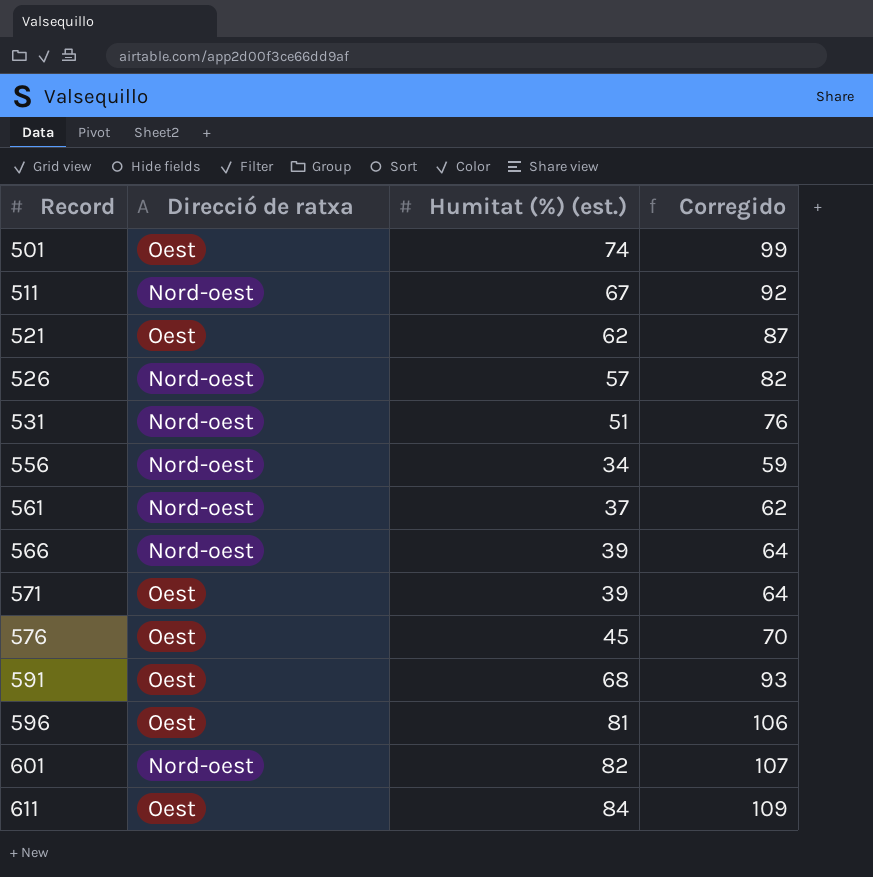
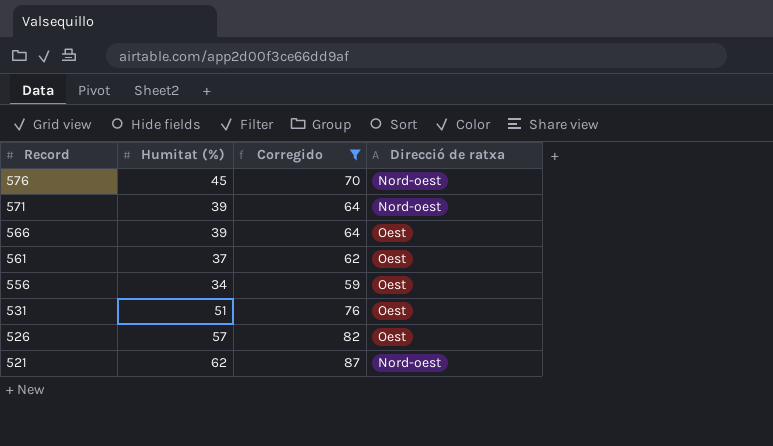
filter: none -> Corregido <= 87
row order: Record ascending -> Record descending
column name: Humitat (%) (est.) -> Humitat (%)
column Direcció de ratxa | position: 2 -> 4
576 | Direcció de ratxa: Oest -> Nord-oest
571 | Direcció de ratxa: Oest -> Nord-oest
566 | Direcció de ratxa: Nord-oest -> Oest
561 | Direcció de ratxa: Nord-oest -> Oest
556 | Direcció de ratxa: Nord-oest -> Oest
531 | Direcció de ratxa: Nord-oest -> Oest
526 | Direcció de ratxa: Nord-oest -> Oest
521 | Direcció de ratxa: Oest -> Nord-oest

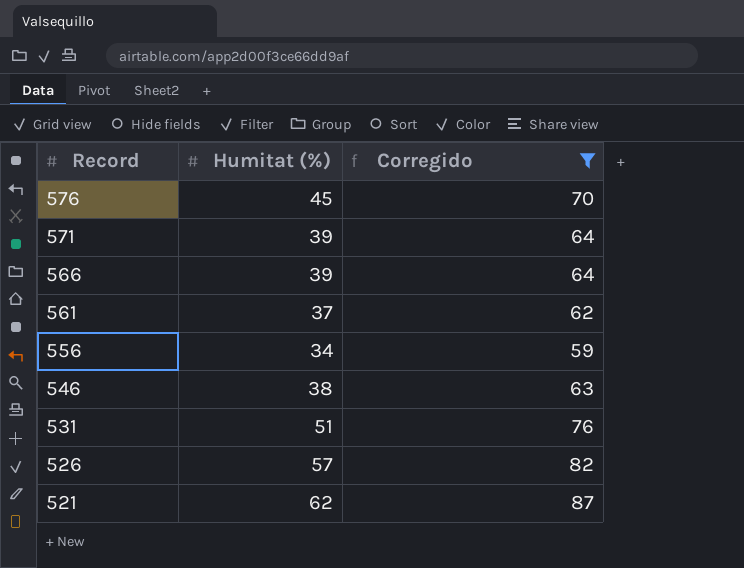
column Direcció de ratxa | position: 4 -> none
row 546: none -> 38 | 63

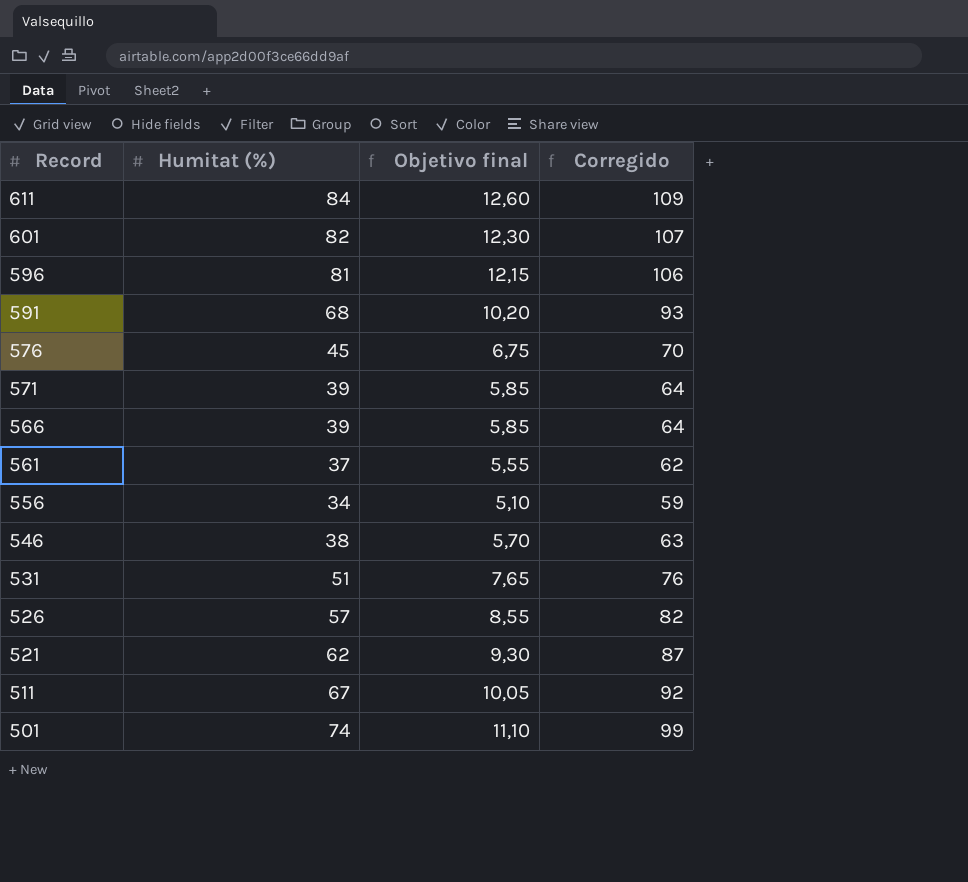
filter: Corregido <= 87 -> none
column Objetivo final | formula: none -> [Humitat (%)] * 0,15

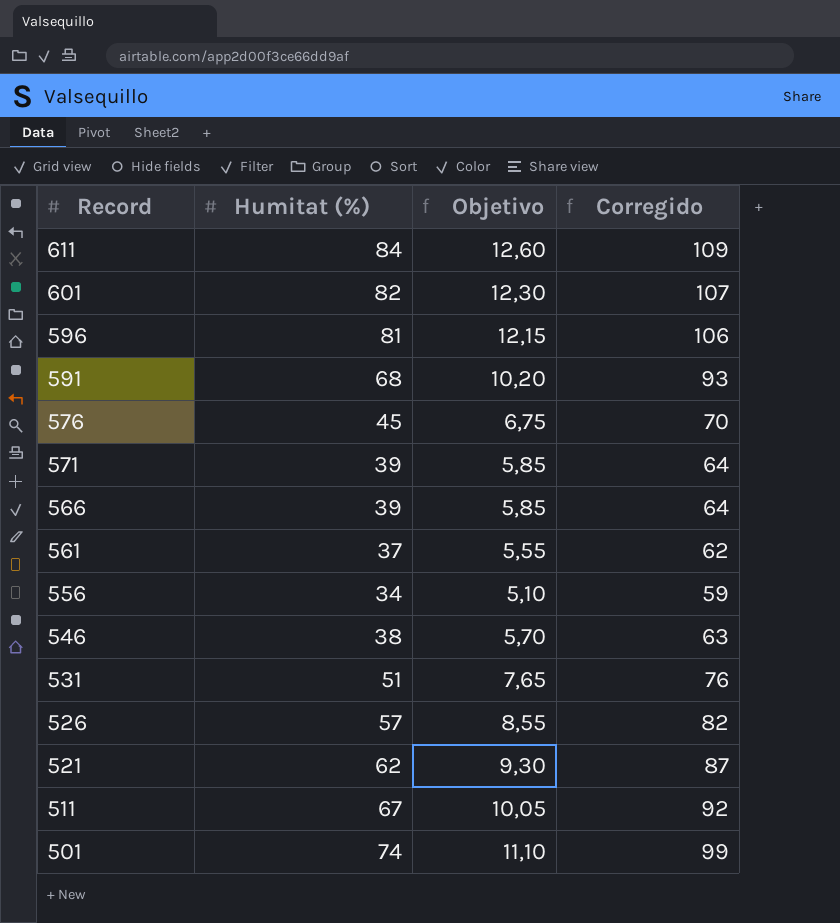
column name: Objetivo final -> Objetivo

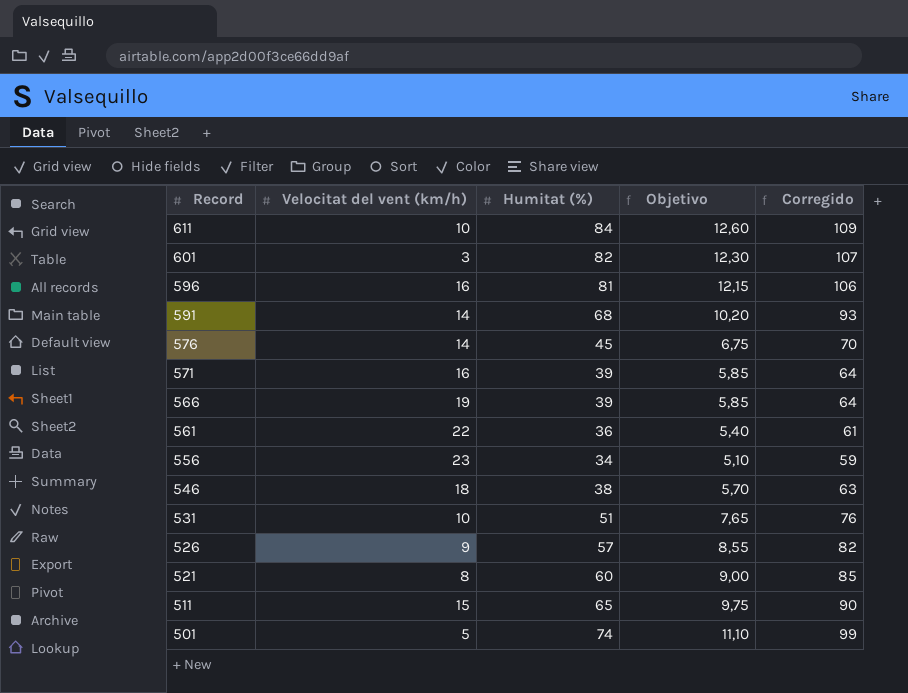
column Velocitat del vent (km/h) | position: none -> 2
561 | Humitat (%): 37 -> 36
561 | Objetivo: 5,55 -> 5,40
561 | Corregido: 62 -> 61
521 | Humitat (%): 62 -> 60
521 | Objetivo: 9,30 -> 9,00
521 | Corregido: 87 -> 85
511 | Humitat (%): 67 -> 65
511 | Objetivo: 10,05 -> 9,75
511 | Corregido: 92 -> 90

